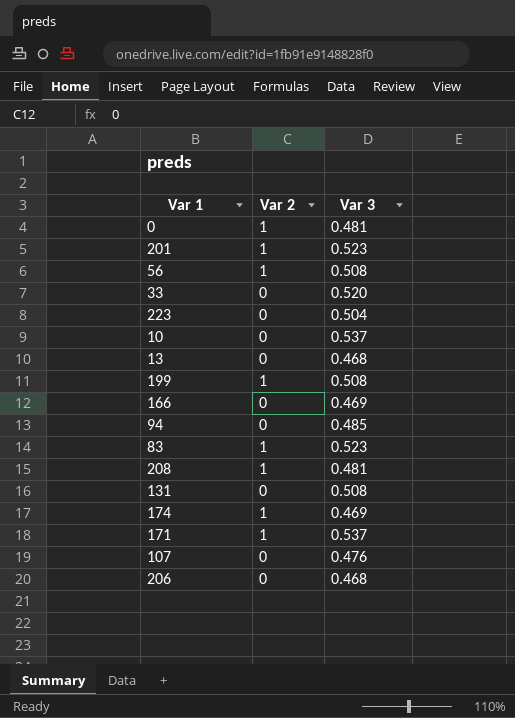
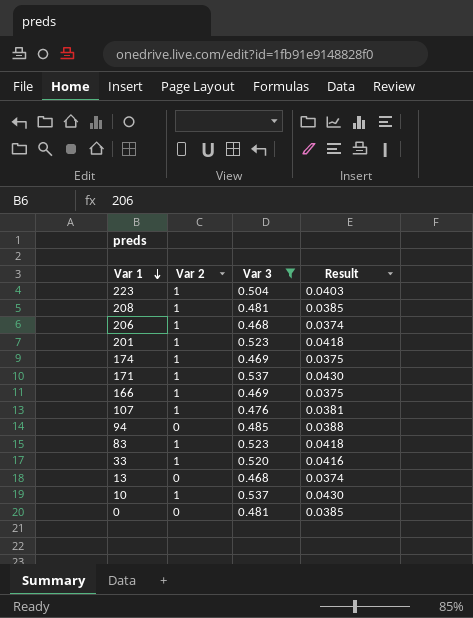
filter: none -> Var 3 != 0.508
row order: none -> Var 1 descending
column Result | formula: none -> [Var 3] * 0.08
223 | Var 2: 0 -> 1
206 | Var 2: 0 -> 1
166 | Var 2: 0 -> 1
107 | Var 2: 0 -> 1
33 | Var 2: 0 -> 1
10 | Var 2: 0 -> 1
0 | Var 2: 1 -> 0

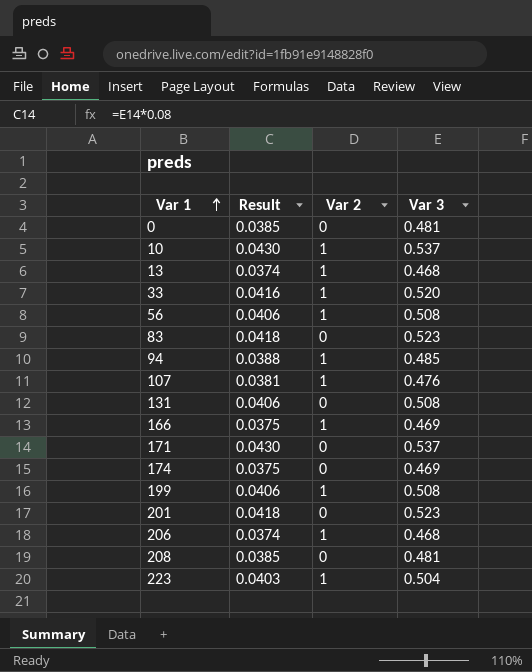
filter: Var 3 != 0.508 -> none
row order: Var 1 descending -> Var 1 ascending
column Result | position: 4 -> 2
13 | Var 2: 0 -> 1
83 | Var 2: 1 -> 0
94 | Var 2: 0 -> 1
171 | Var 2: 1 -> 0
174 | Var 2: 1 -> 0
201 | Var 2: 1 -> 0
208 | Var 2: 1 -> 0

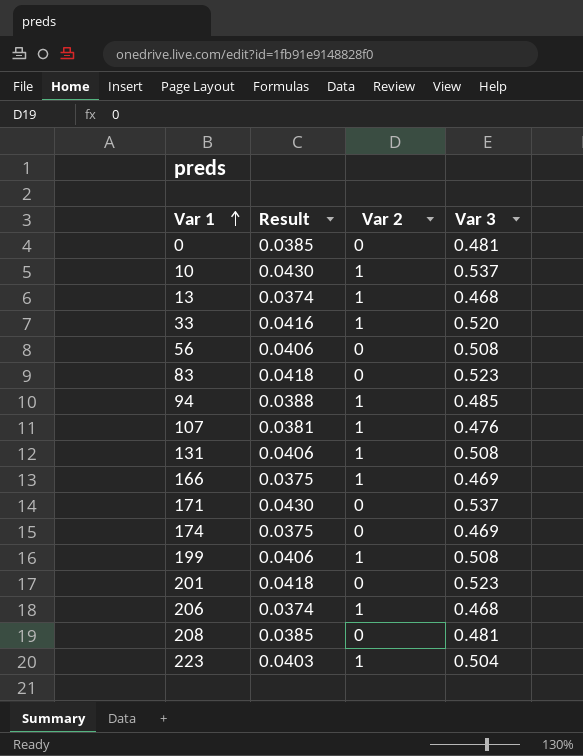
56 | Var 2: 1 -> 0
131 | Var 2: 0 -> 1

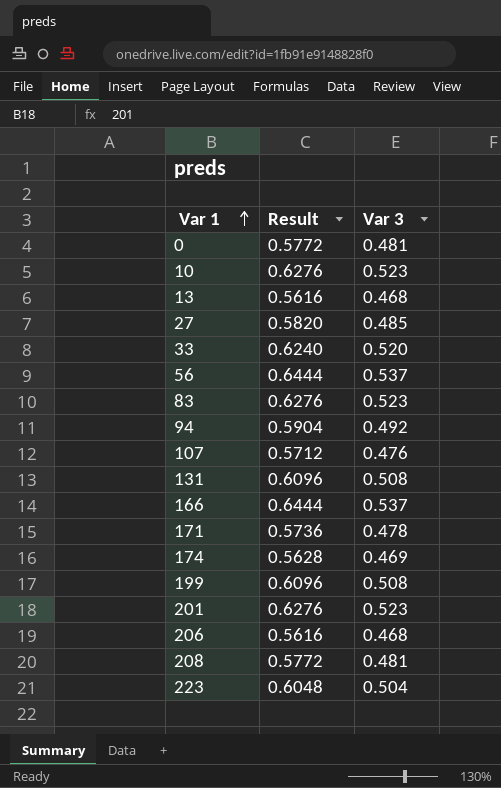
column Var 2 | position: 3 -> none
column Result | formula: [Var 3] * 0.08 -> [Var 3] * 1.2
10 | Var 3: 0.537 -> 0.523
row 27: none -> 0.5820 | 0.485
56 | Var 3: 0.508 -> 0.537
94 | Var 3: 0.485 -> 0.492
166 | Var 3: 0.469 -> 0.537
171 | Var 3: 0.537 -> 0.478

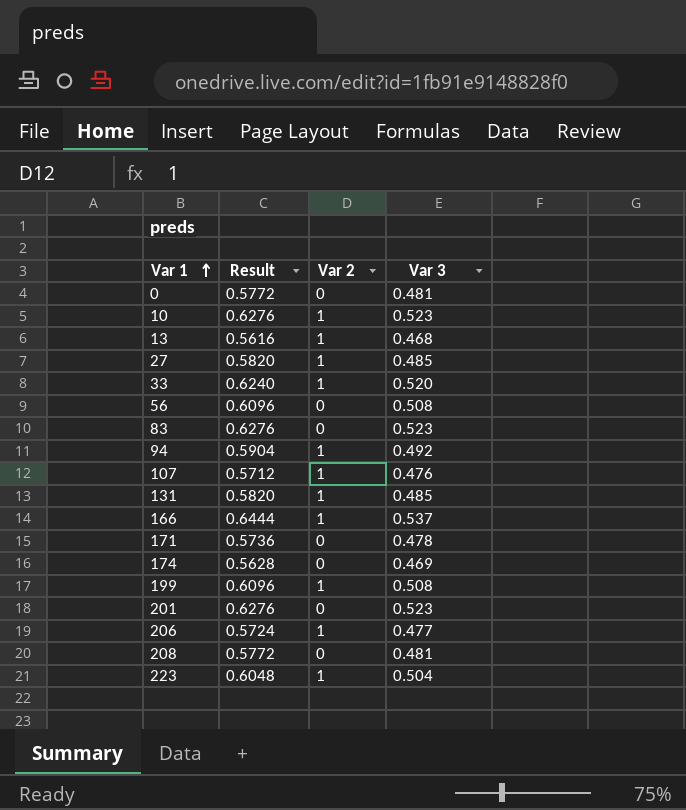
column Var 2 | position: none -> 3
56 | Result: 0.6444 -> 0.6096
56 | Var 3: 0.537 -> 0.508
131 | Result: 0.6096 -> 0.5820
131 | Var 3: 0.508 -> 0.485
206 | Result: 0.5616 -> 0.5724
206 | Var 3: 0.468 -> 0.477

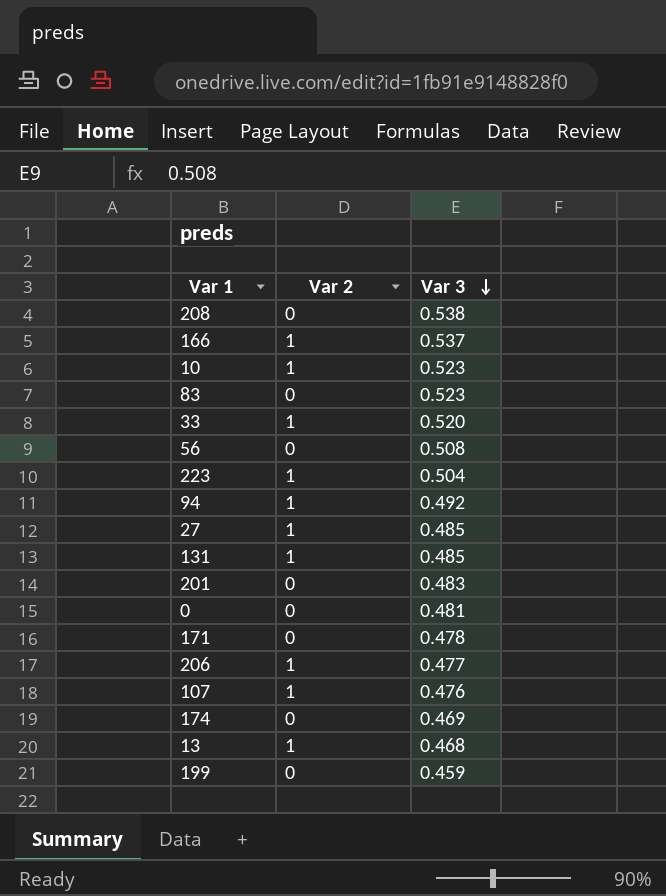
row order: Var 1 ascending -> Var 3 descending
column Result | formula: [Var 3] * 1.2 -> none
208 | Var 3: 0.481 -> 0.538
201 | Var 3: 0.523 -> 0.483
199 | Var 2: 1 -> 0
199 | Var 3: 0.508 -> 0.459

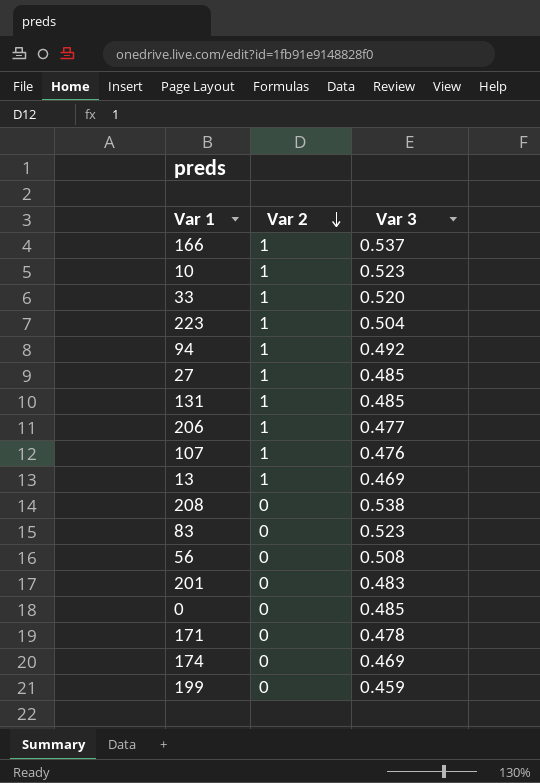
row order: Var 3 descending -> Var 2 descending
13 | Var 3: 0.468 -> 0.469
0 | Var 3: 0.481 -> 0.485

